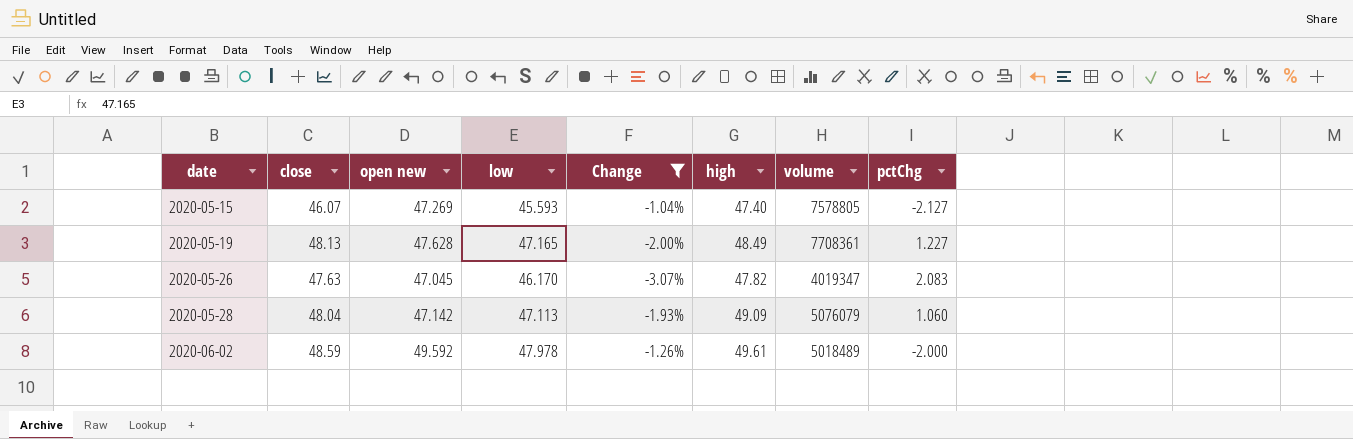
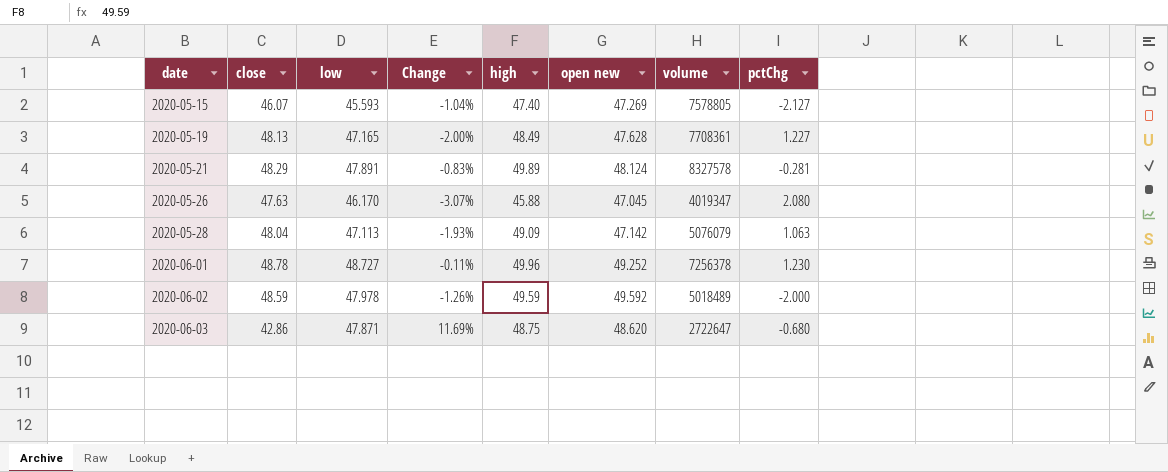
filter: Change <= -1.04% -> none
column open new | position: 3 -> 6
2020-05-26 | high: 47.82 -> 45.88
2020-05-26 | pctChg: 2.083 -> 2.080
2020-05-28 | pctChg: 1.060 -> 1.063
2020-06-02 | high: 49.61 -> 49.59

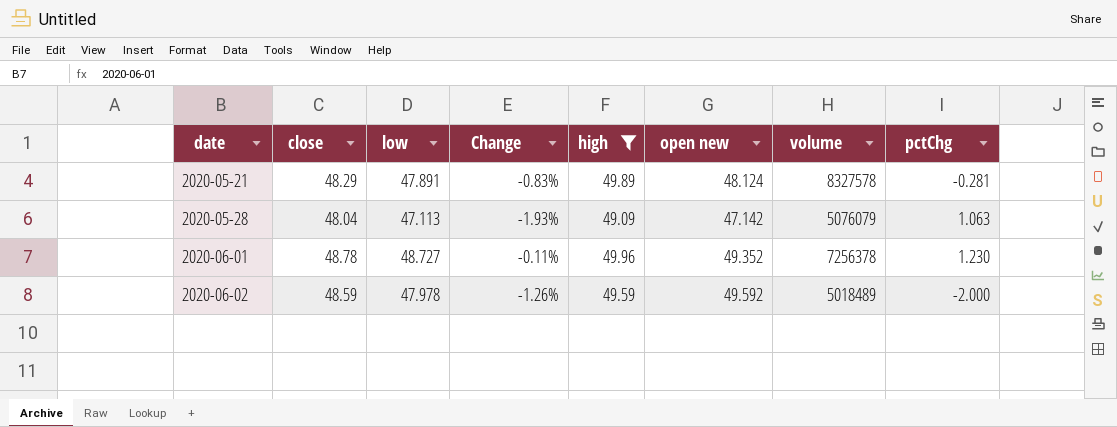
filter: none -> high >= 49.09
2020-06-01 | open new: 49.252 -> 49.352

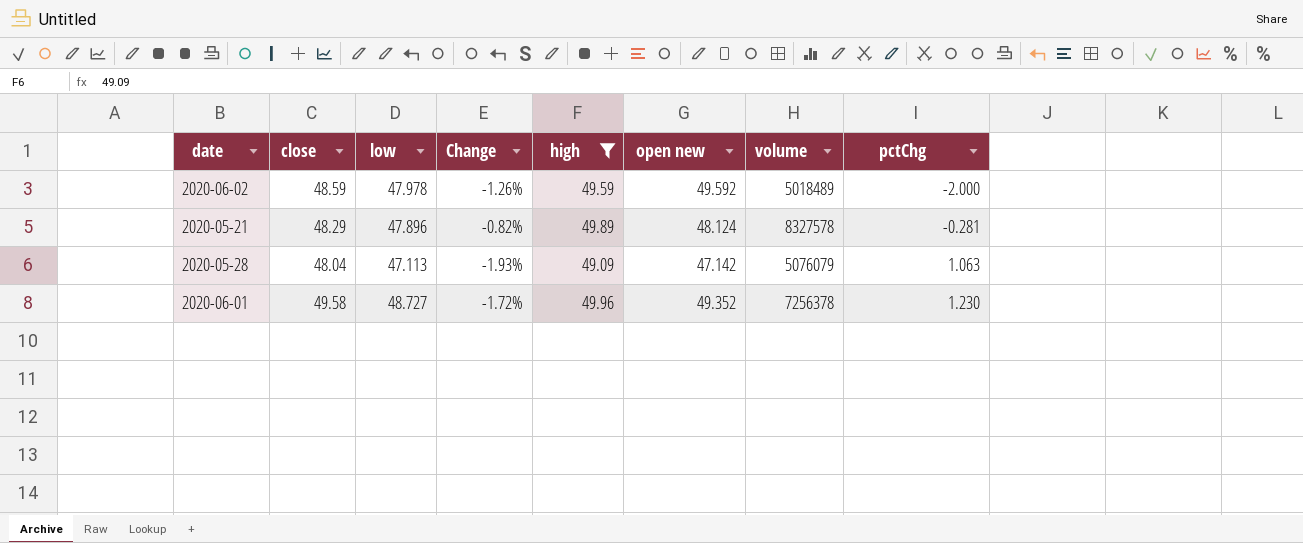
row order: date ascending -> pctChg ascending
2020-05-21 | low: 47.891 -> 47.896
2020-05-21 | Change: -0.83% -> -0.82%
2020-06-01 | close: 48.78 -> 49.58
2020-06-01 | Change: -0.11% -> -1.72%

